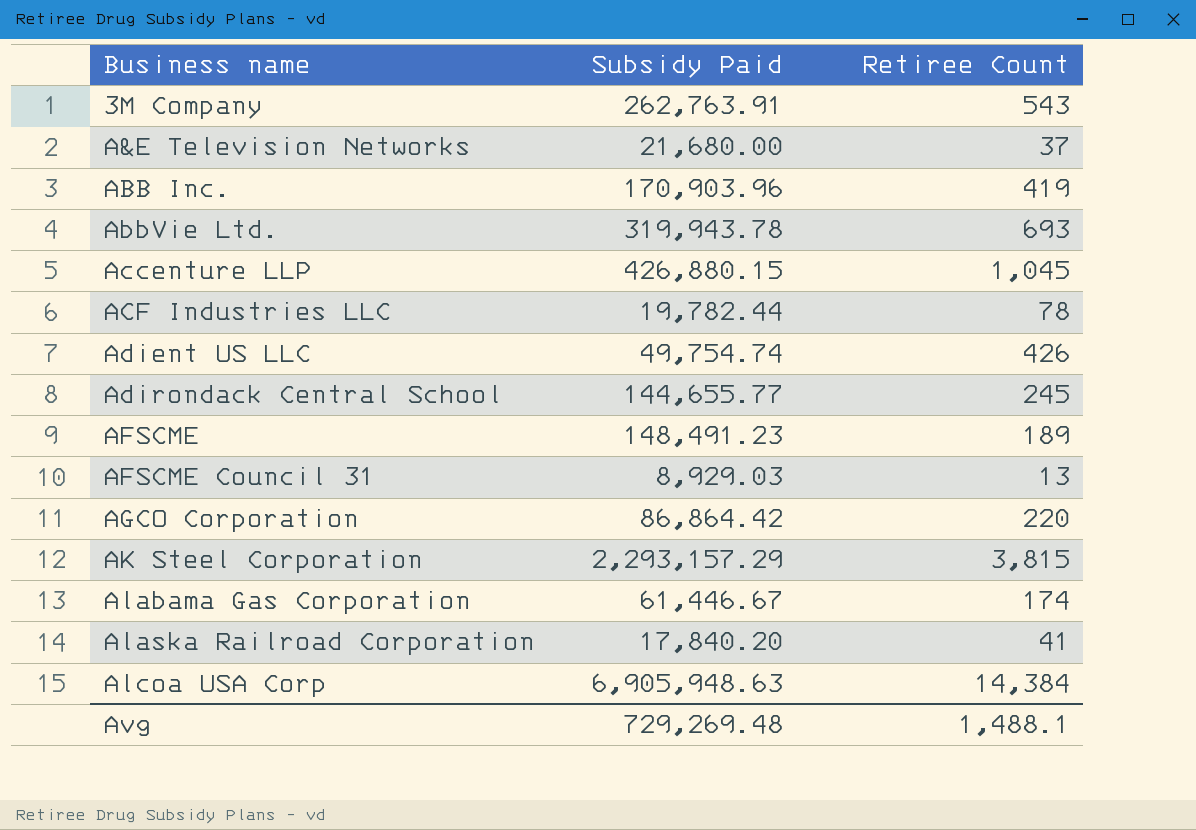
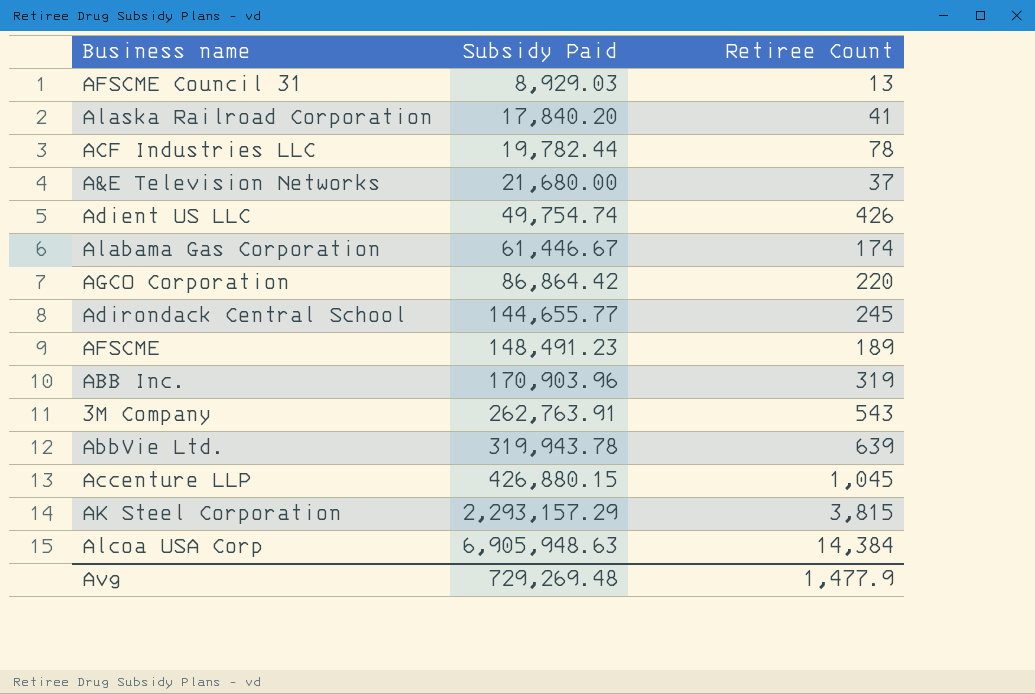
row order: Business name ascending -> Subsidy Paid ascending
ABB Inc. | Retiree Count: 419 -> 319
AbbVie Ltd. | Retiree Count: 693 -> 639
Avg | Retiree Count: 1,488.1 -> 1,477.9

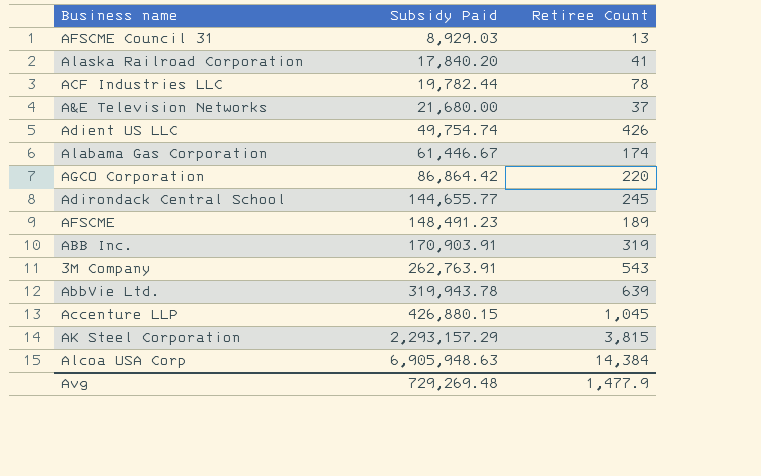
ABB Inc. | Subsidy Paid: 170,903.96 -> 170,903.91

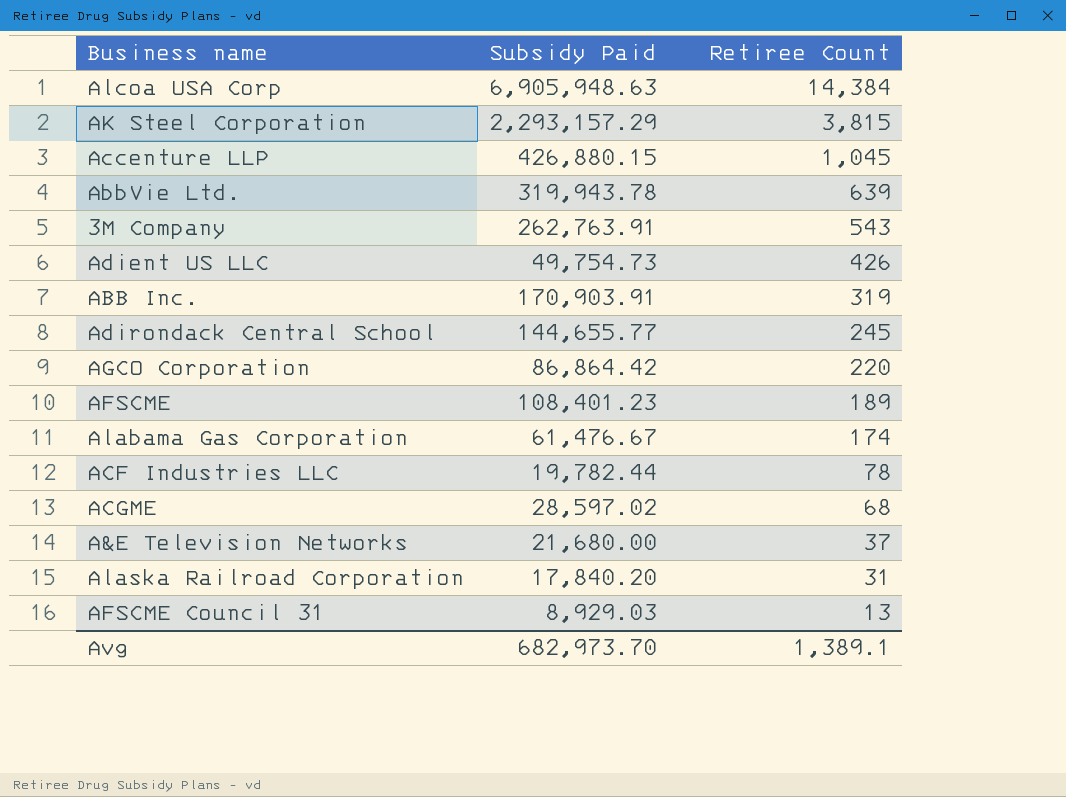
row order: Subsidy Paid ascending -> Retiree Count descending
Adient US LLC | Subsidy Paid: 49,754.74 -> 49,754.73
AFSCME | Subsidy Paid: 148,491.23 -> 108,401.23
Alabama Gas Corporation | Subsidy Paid: 61,446.67 -> 61,476.67
row ACGME: none -> 28,597.02 | 68
Alaska Railroad Corporation | Retiree Count: 41 -> 31
Avg | Subsidy Paid: 729,269.48 -> 682,973.70
Avg | Retiree Count: 1,477.9 -> 1,389.1

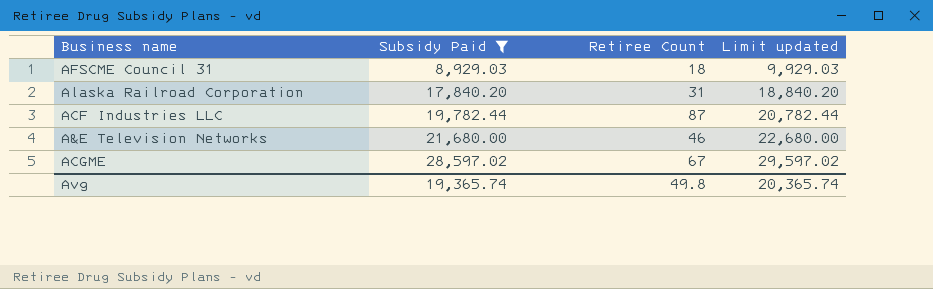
filter: none -> Subsidy Paid <= 28,597.02
row order: Retiree Count descending -> Subsidy Paid ascending
column Limit updated | formula: none -> [Subsidy Paid] + 1000
AFSCME Council 31 | Retiree Count: 13 -> 18
ACF Industries LLC | Retiree Count: 78 -> 87
A&E Television Networks | Retiree Count: 37 -> 46
ACGME | Retiree Count: 68 -> 67
Avg | Subsidy Paid: 682,973.70 -> 19,365.74
Avg | Retiree Count: 1,389.1 -> 49.8

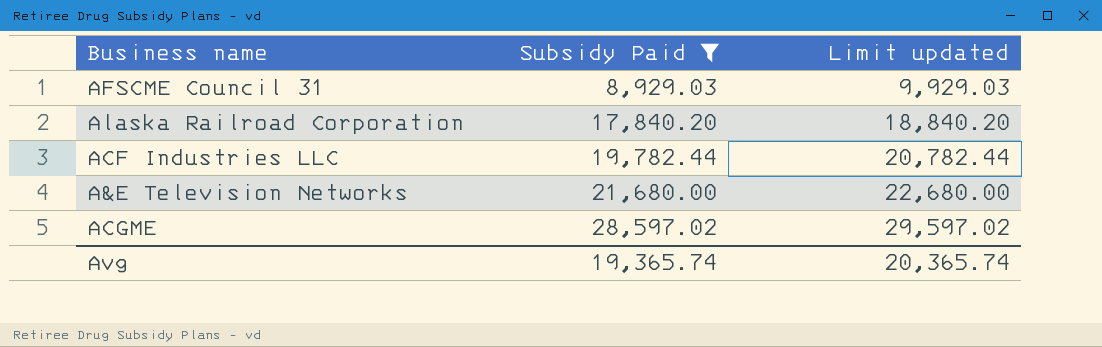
column Retiree Count | position: 3 -> none

